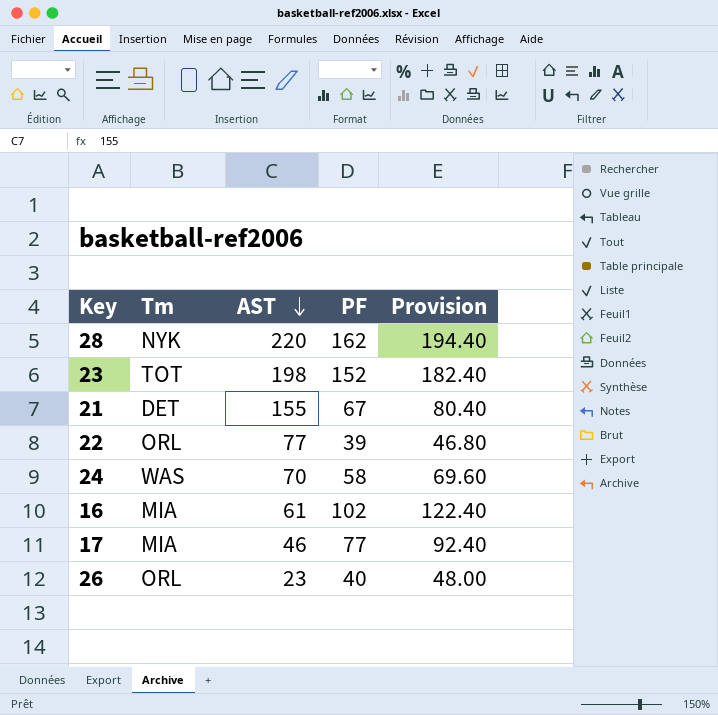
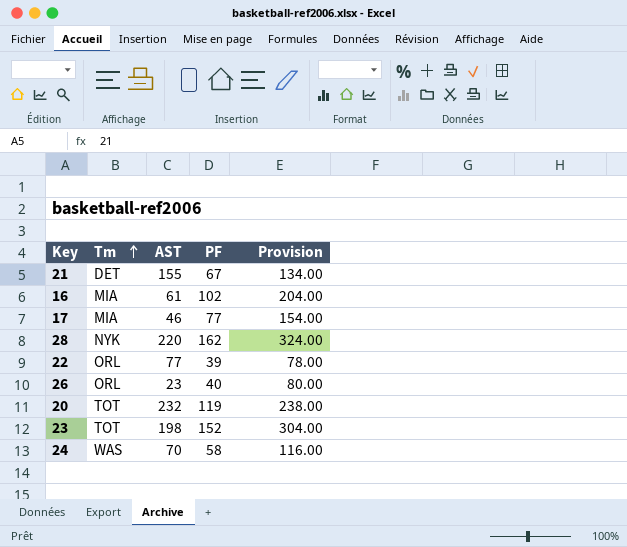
row order: AST descending -> Tm ascending
column Provision | formula: [PF] * 1.2 -> [PF] * 2
row 20: none -> TOT | 232 | 119 | 238.00

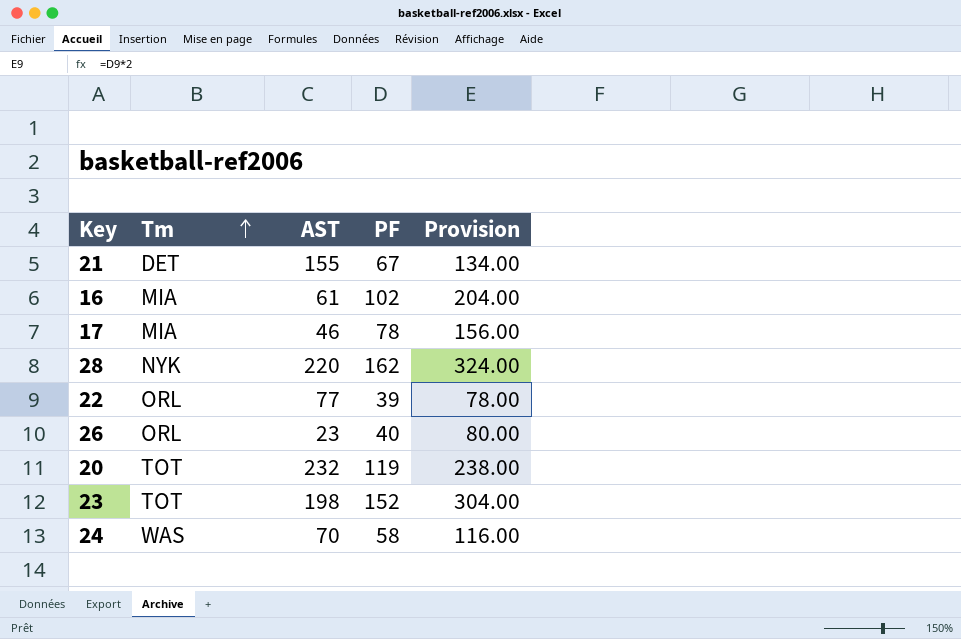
17 | PF: 77 -> 78
17 | Provision: 154.00 -> 156.00

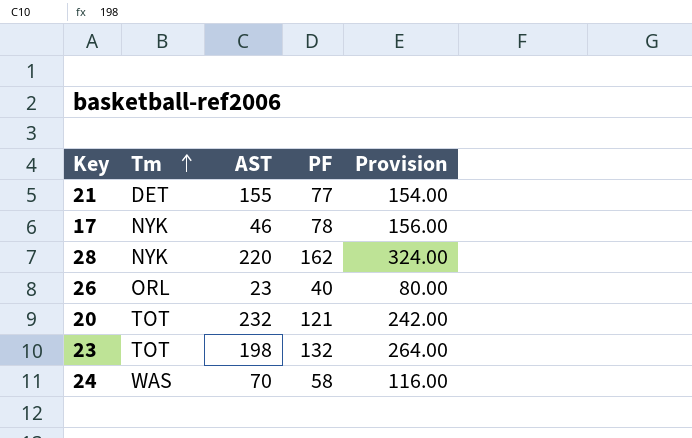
row 16: MIA | 61 | 102 | 204.00 -> none
row 22: ORL | 77 | 39 | 78.00 -> none
21 | PF: 67 -> 77
21 | Provision: 134.00 -> 154.00
17 | Tm: MIA -> NYK
20 | PF: 119 -> 121
20 | Provision: 238.00 -> 242.00
23 | PF: 152 -> 132
23 | Provision: 304.00 -> 264.00

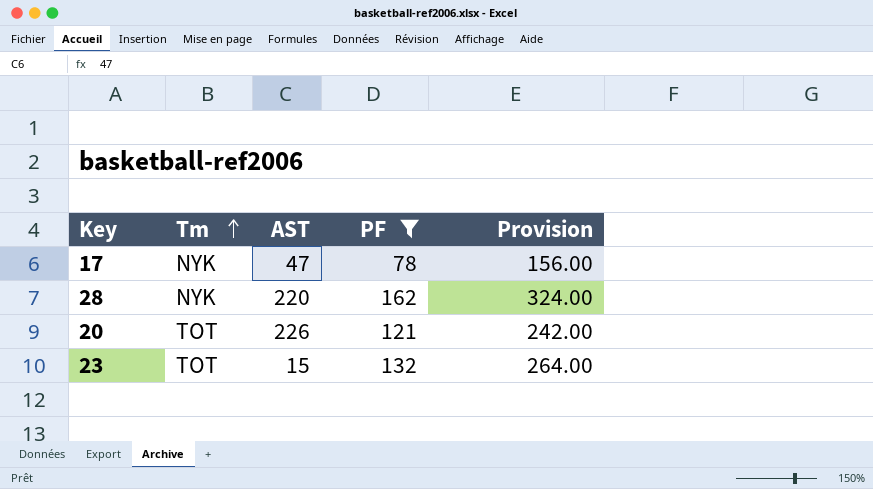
filter: none -> PF >= 78
17 | AST: 46 -> 47
20 | AST: 232 -> 226
23 | AST: 198 -> 15

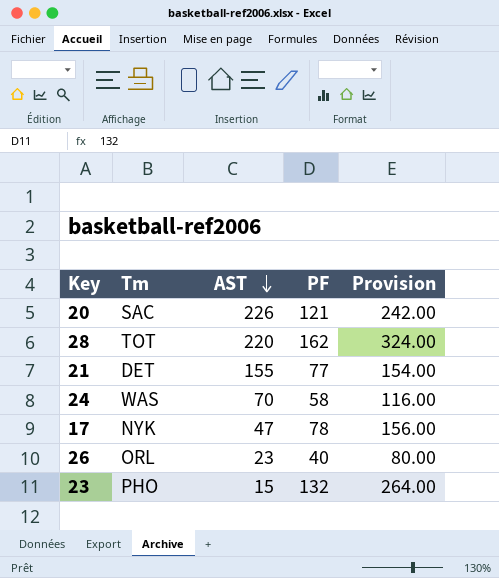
filter: PF >= 78 -> none
row order: Tm ascending -> AST descending
20 | Tm: TOT -> SAC
28 | Tm: NYK -> TOT
23 | Tm: TOT -> PHO

